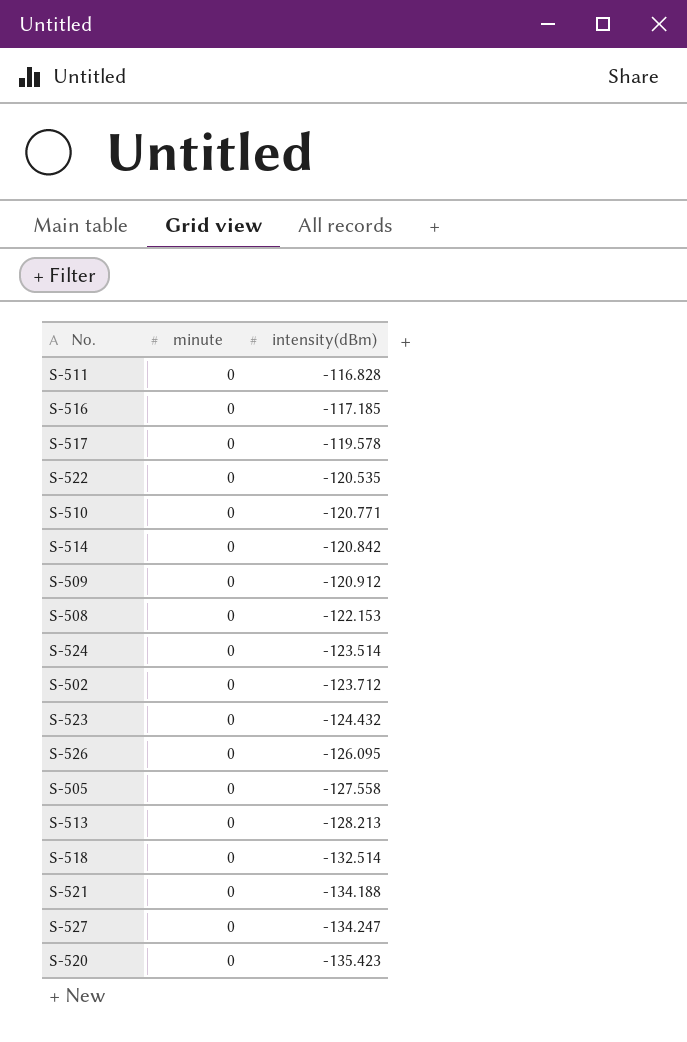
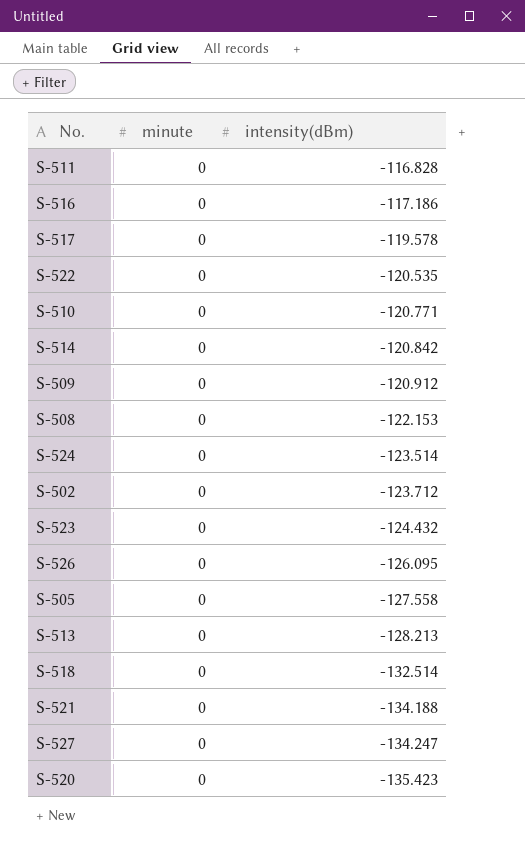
S-516 | intensity(dBm): -117.185 -> -117.186

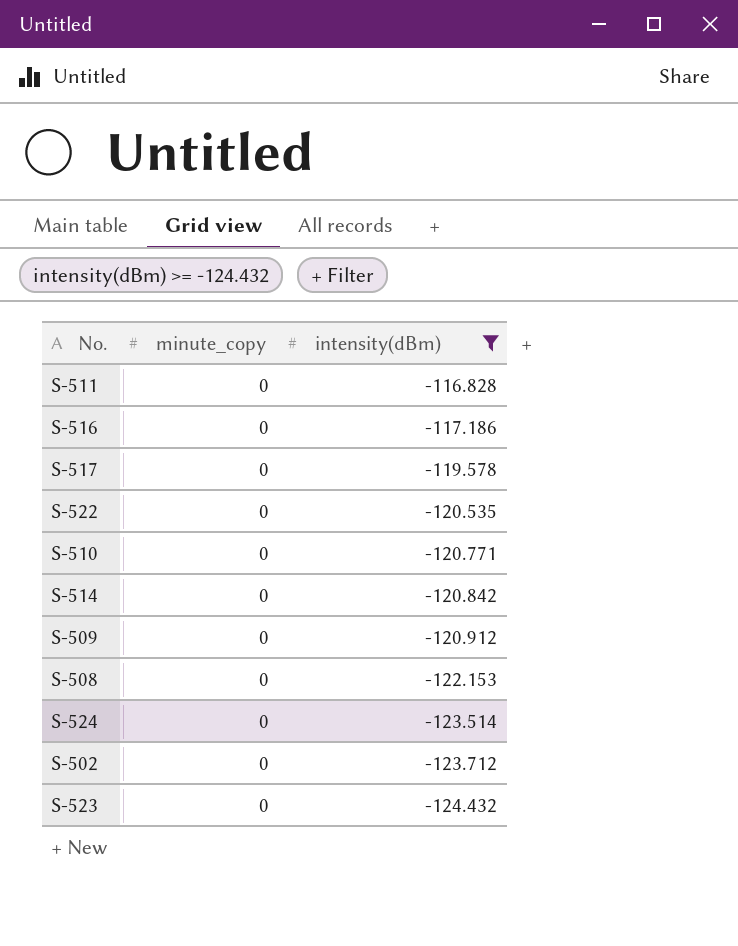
filter: none -> intensity(dBm) >= -124.432
column name: minute -> minute_copy

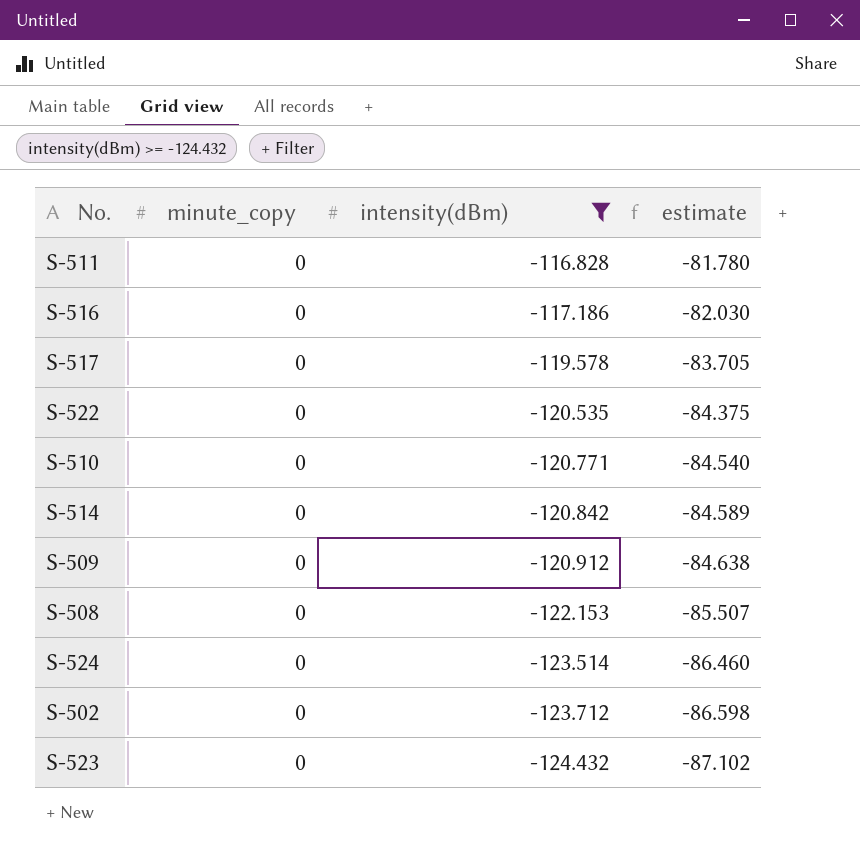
column estimate | formula: none -> [intensity(dBm)] * 0.7

